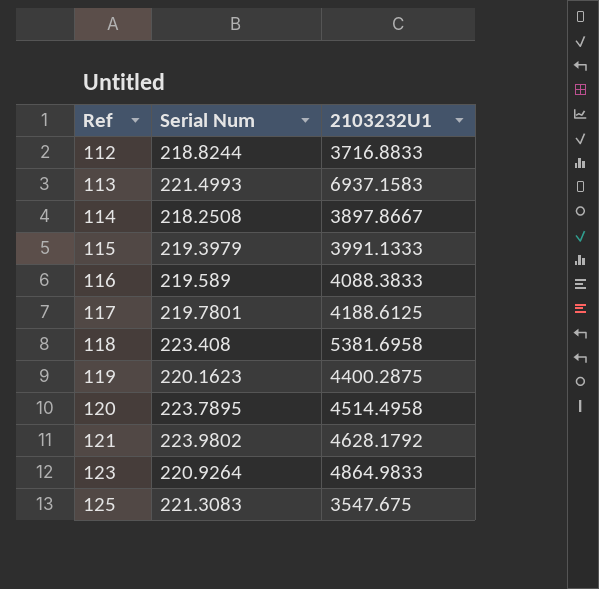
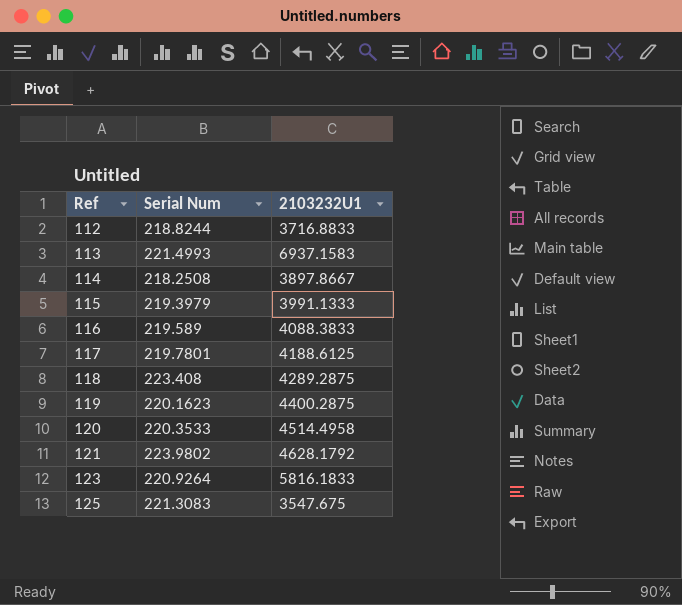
118 | 2103232U1: 5381.6958 -> 4289.2875
120 | Serial Num: 223.7895 -> 220.3533
123 | 2103232U1: 4864.9833 -> 5816.1833

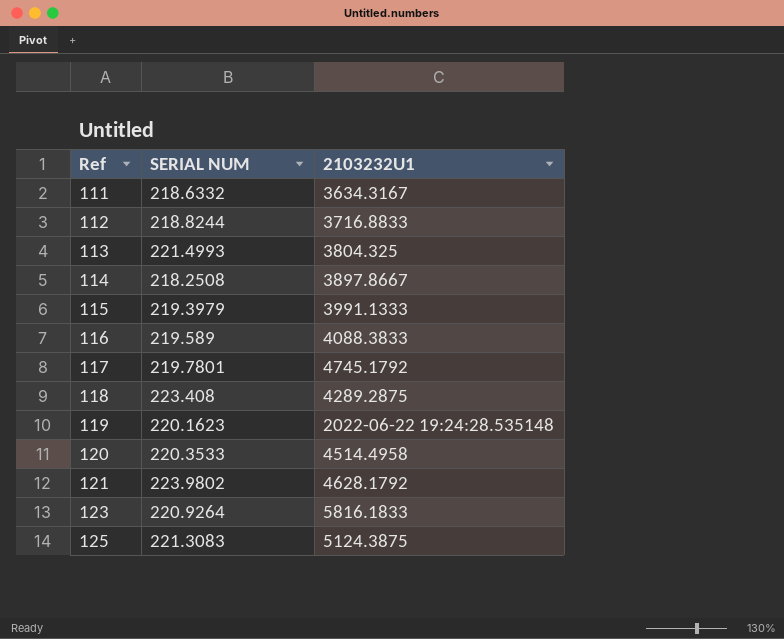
column name: Serial Num -> SERIAL NUM
row 111: none -> 218.6332 | 3634.3167
113 | 2103232U1: 6937.1583 -> 3804.325
117 | 2103232U1: 4188.6125 -> 4745.1792
119 | 2103232U1: 4400.2875 -> 2022-06-22 19:24:28.535148
125 | 2103232U1: 3547.675 -> 5124.3875

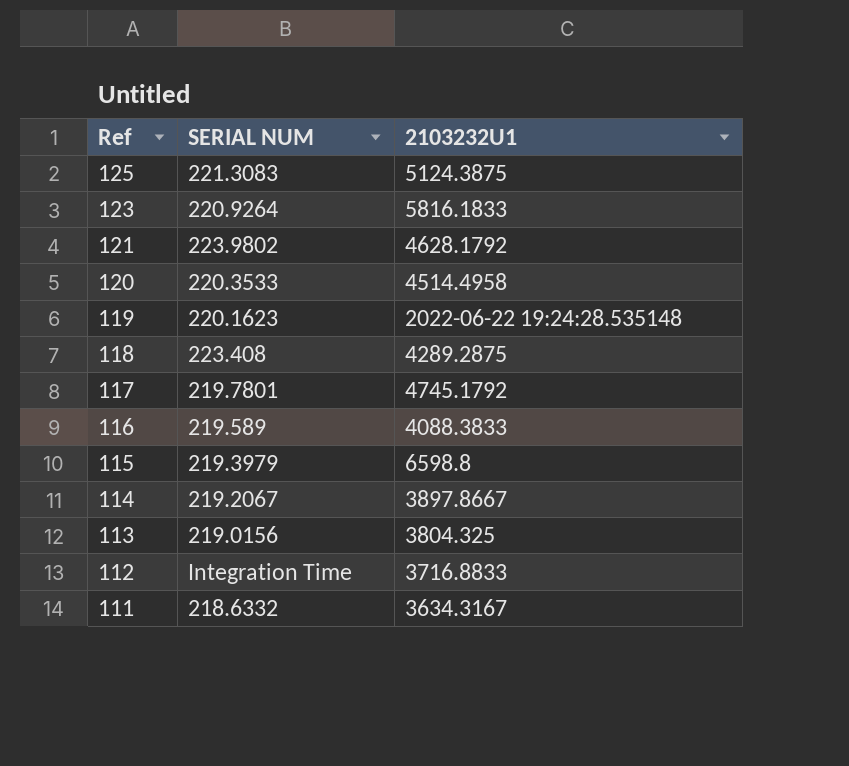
row order: Ref ascending -> Ref descending
115 | 2103232U1: 3991.1333 -> 6598.8
114 | SERIAL NUM: 218.2508 -> 219.2067
113 | SERIAL NUM: 221.4993 -> 219.0156
112 | SERIAL NUM: 218.8244 -> Integration Time

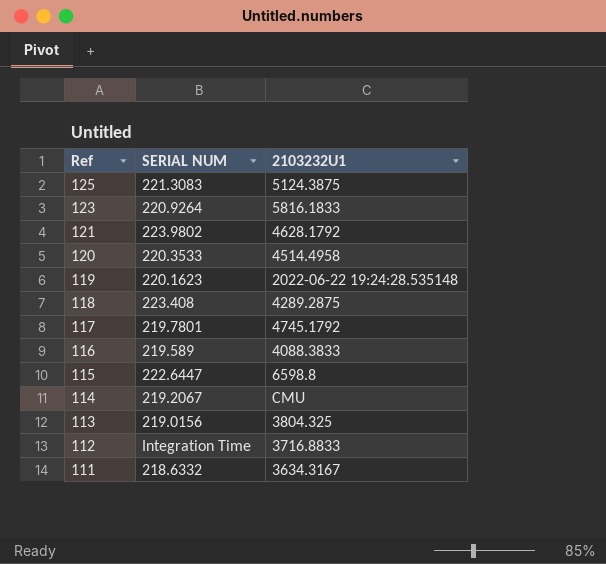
115 | SERIAL NUM: 219.3979 -> 222.6447
114 | 2103232U1: 3897.8667 -> CMU

